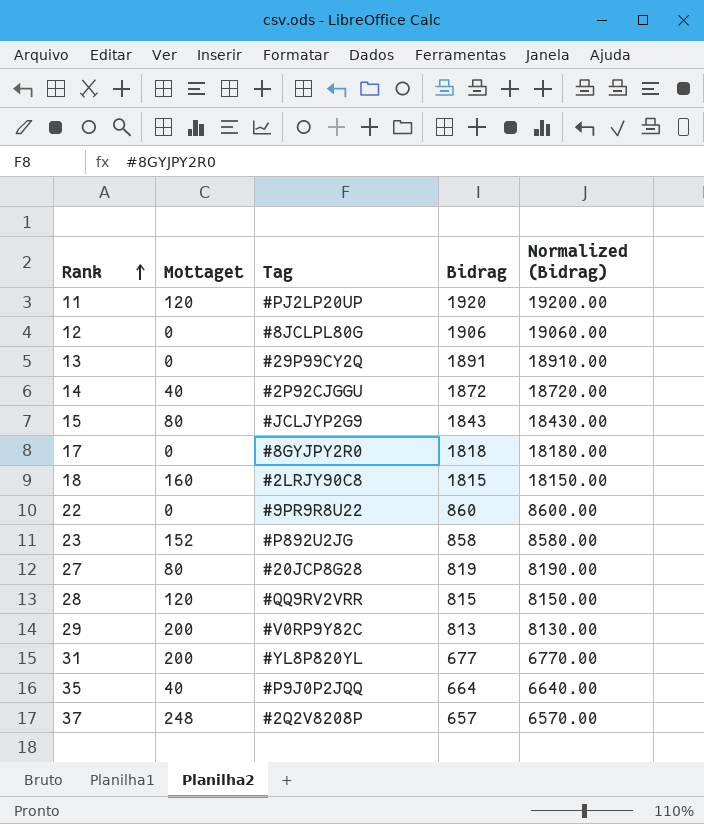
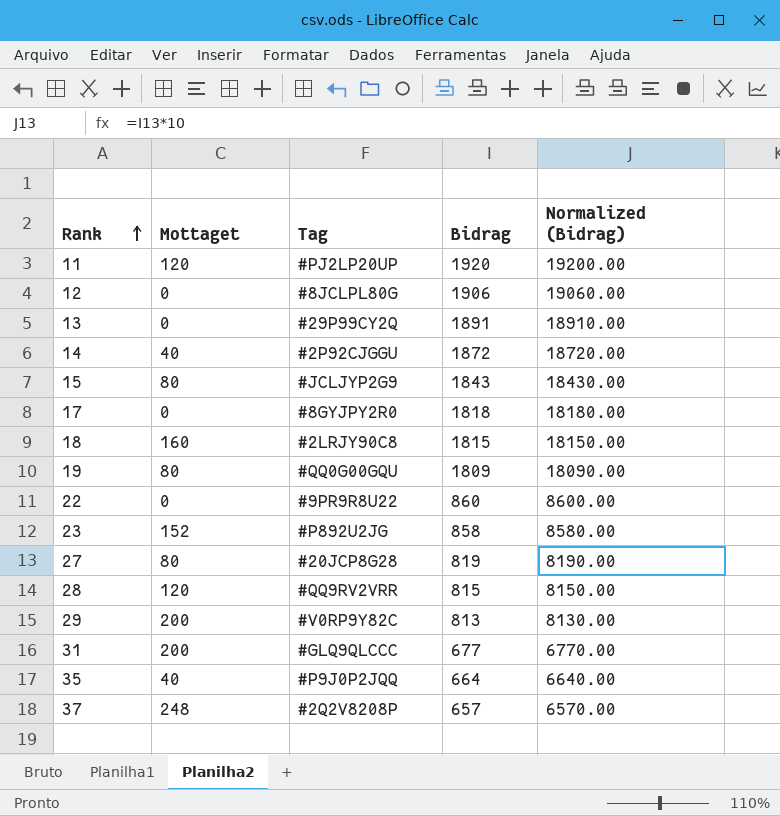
row 19: none -> 80 | #QQ0G00GQU | 1809 | 18090.00
31 | Tag: #YL8P820YL -> #GLQ9QLCCC

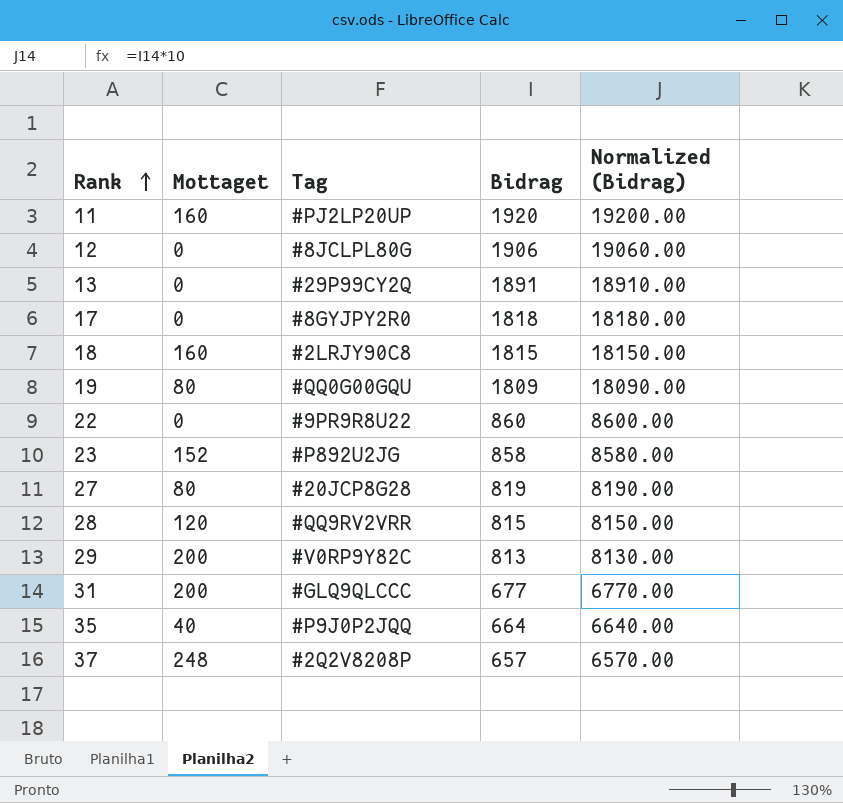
row 14: 40 | #2P92CJGGU | 1872 | 18720.00 -> none
row 15: 80 | #JCLJYP2G9 | 1843 | 18430.00 -> none
11 | Mottaget: 120 -> 160

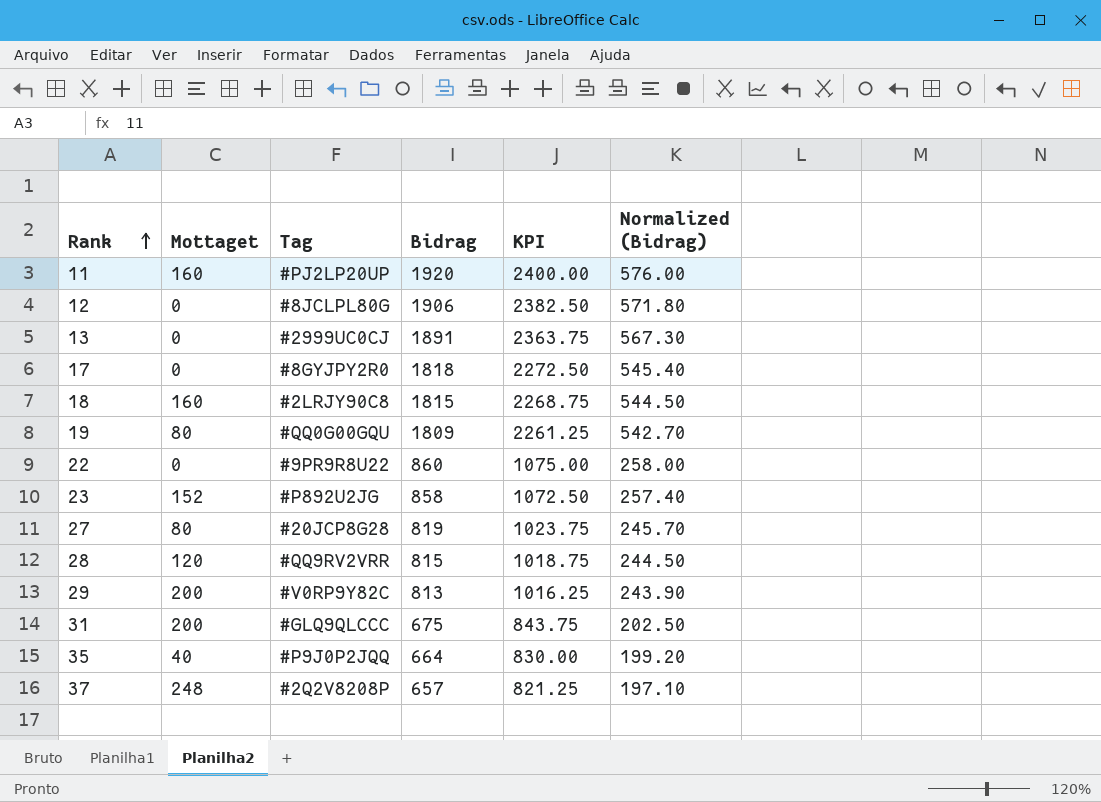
column KPI | formula: none -> [Bidrag] * 1.25
column Normalized (Bidrag) | formula: [Bidrag] * 10 -> [Bidrag] * 0.3
13 | Tag: #29P99CY2Q -> #2999UC0CJ
31 | Bidrag: 677 -> 675

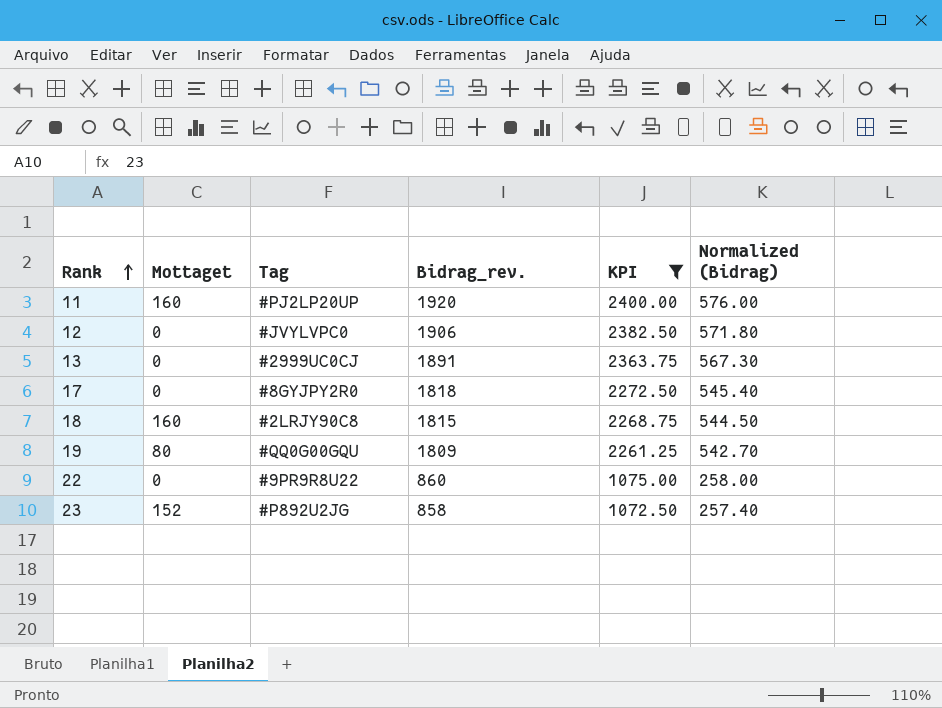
filter: none -> KPI >= 1072.50
column name: Bidrag -> Bidrag_rev.
12 | Tag: #8JCLPL80G -> #JVYLVPC0

